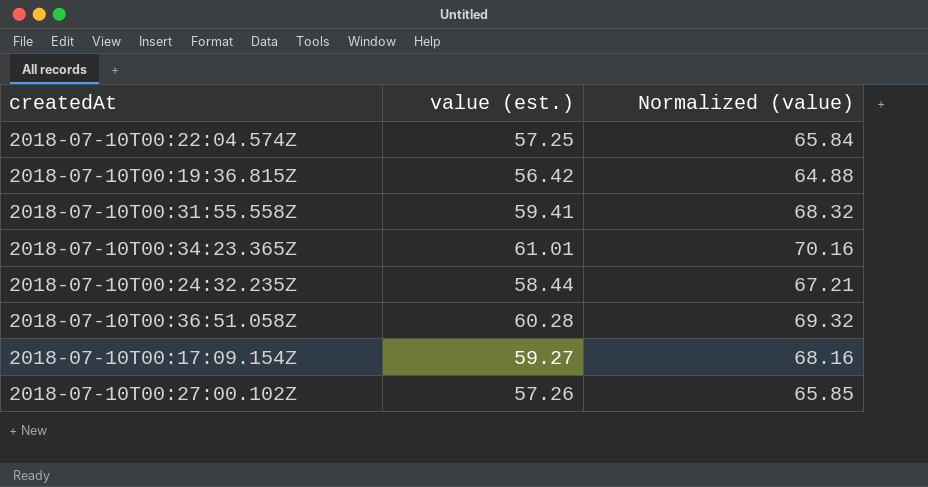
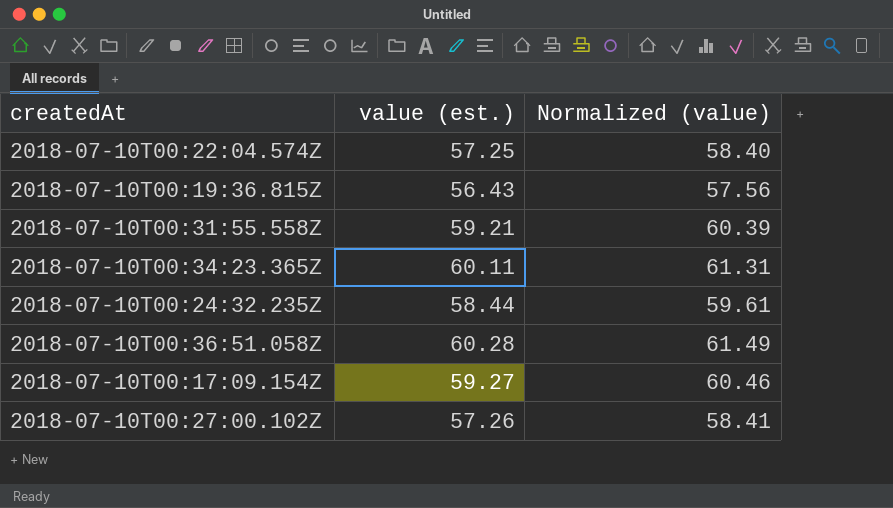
column Normalized (value) | formula: [value (est.)] * 1.15 -> [value (est.)] * 1.02
2018-07-10T00:19:36.815Z | value (est.): 56.42 -> 56.43
2018-07-10T00:31:55.558Z | value (est.): 59.41 -> 59.21
2018-07-10T00:34:23.365Z | value (est.): 61.01 -> 60.11

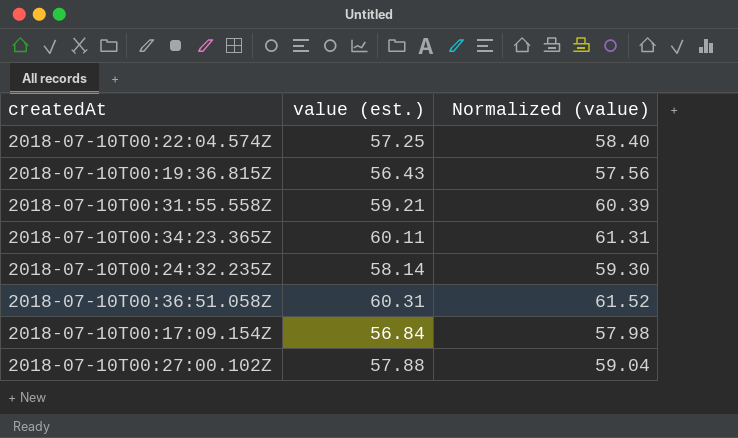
2018-07-10T00:24:32.235Z | value (est.): 58.44 -> 58.14
2018-07-10T00:24:32.235Z | Normalized (value): 59.61 -> 59.30
2018-07-10T00:36:51.058Z | value (est.): 60.28 -> 60.31
2018-07-10T00:36:51.058Z | Normalized (value): 61.49 -> 61.52
2018-07-10T00:17:09.154Z | value (est.): 59.27 -> 56.84
2018-07-10T00:17:09.154Z | Normalized (value): 60.46 -> 57.98
2018-07-10T00:27:00.102Z | value (est.): 57.26 -> 57.88
2018-07-10T00:27:00.102Z | Normalized (value): 58.41 -> 59.04

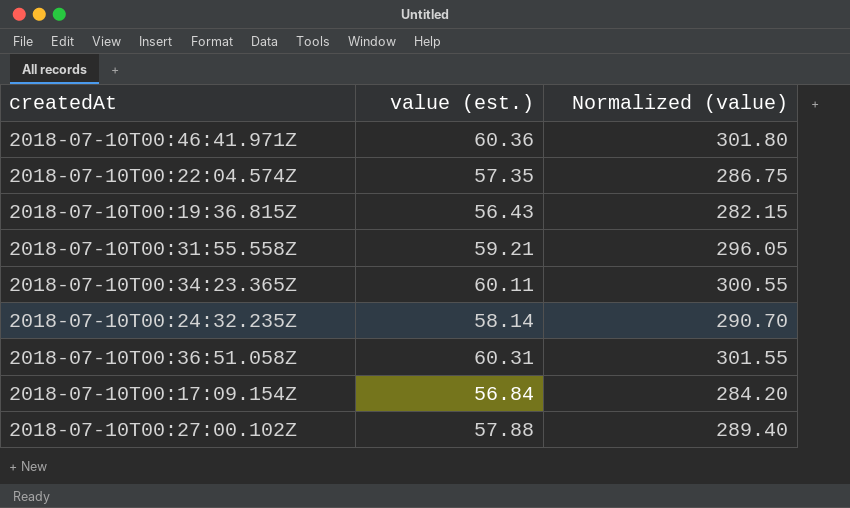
column Normalized (value) | formula: [value (est.)] * 1.02 -> [value (est.)] * 5
row 2018-07-10T00:46:41.971Z: none -> 60.36 | 301.80
2018-07-10T00:22:04.574Z | value (est.): 57.25 -> 57.35

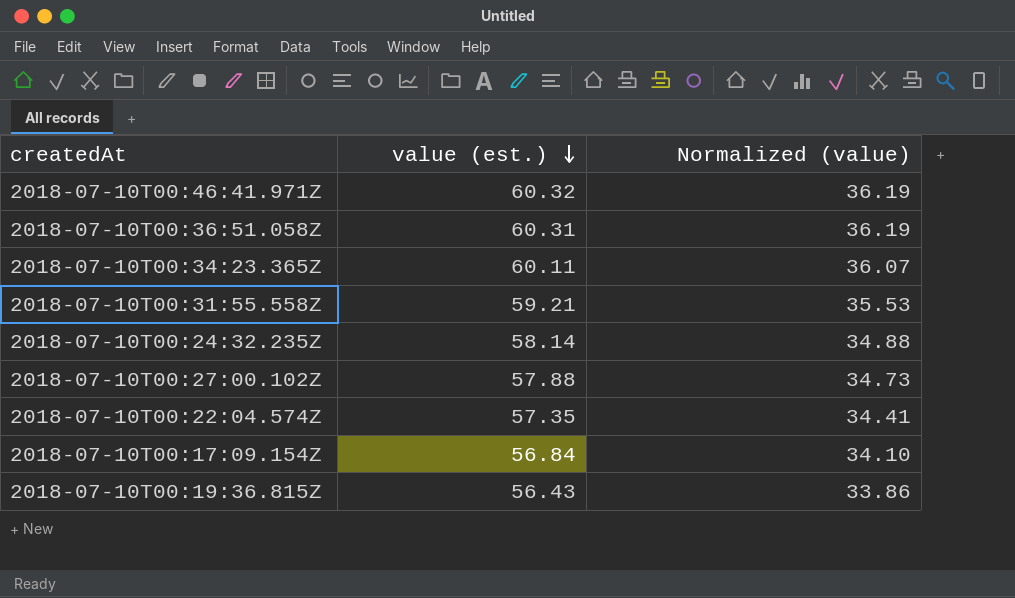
row order: none -> value (est.) descending
column Normalized (value) | formula: [value (est.)] * 5 -> [value (est.)] * 0.6
2018-07-10T00:46:41.971Z | value (est.): 60.36 -> 60.32

